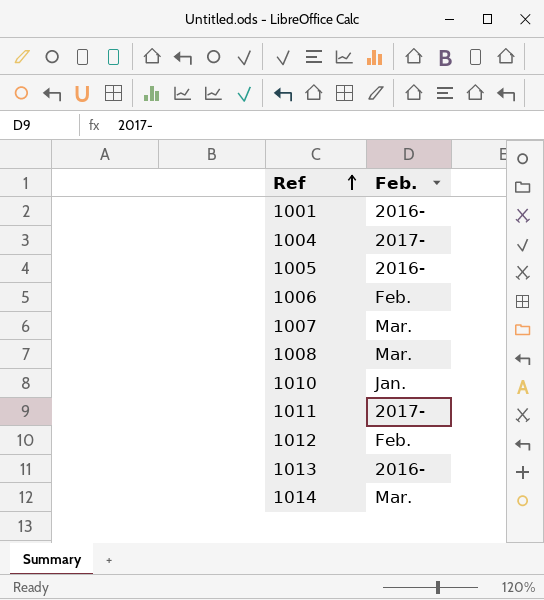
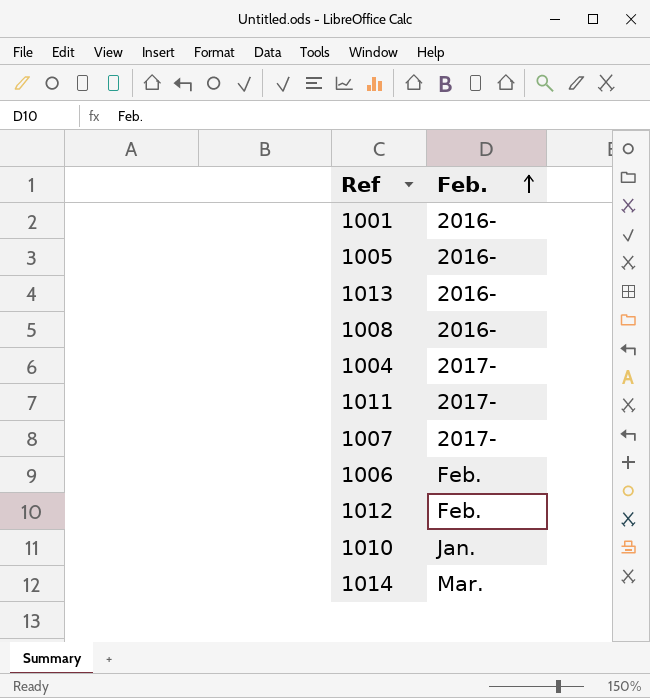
row order: Ref ascending -> Feb. ascending
1008 | Feb.: Mar. -> 2016-
1007 | Feb.: Mar. -> 2017-

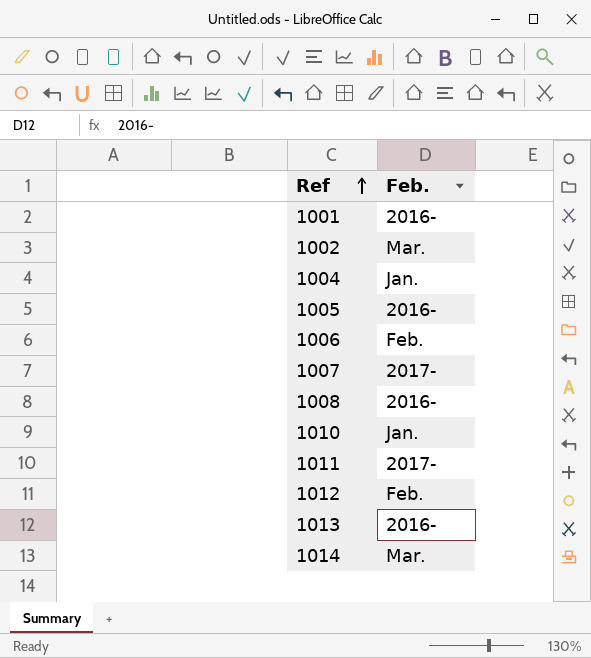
row order: Feb. ascending -> Ref ascending
row 1002: none -> Mar.
1004 | Feb.: 2017- -> Jan.

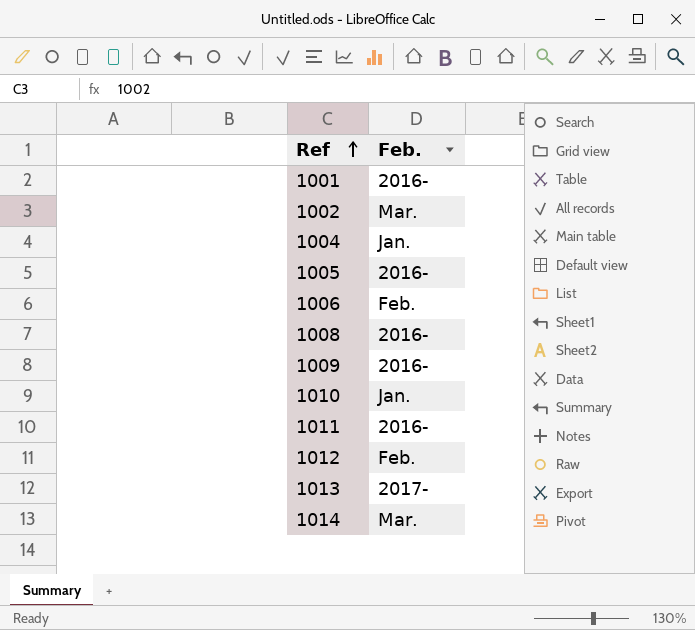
row 1007: 2017- -> none
row 1009: none -> 2016-
1011 | Feb.: 2017- -> 2016-
1013 | Feb.: 2016- -> 2017-

